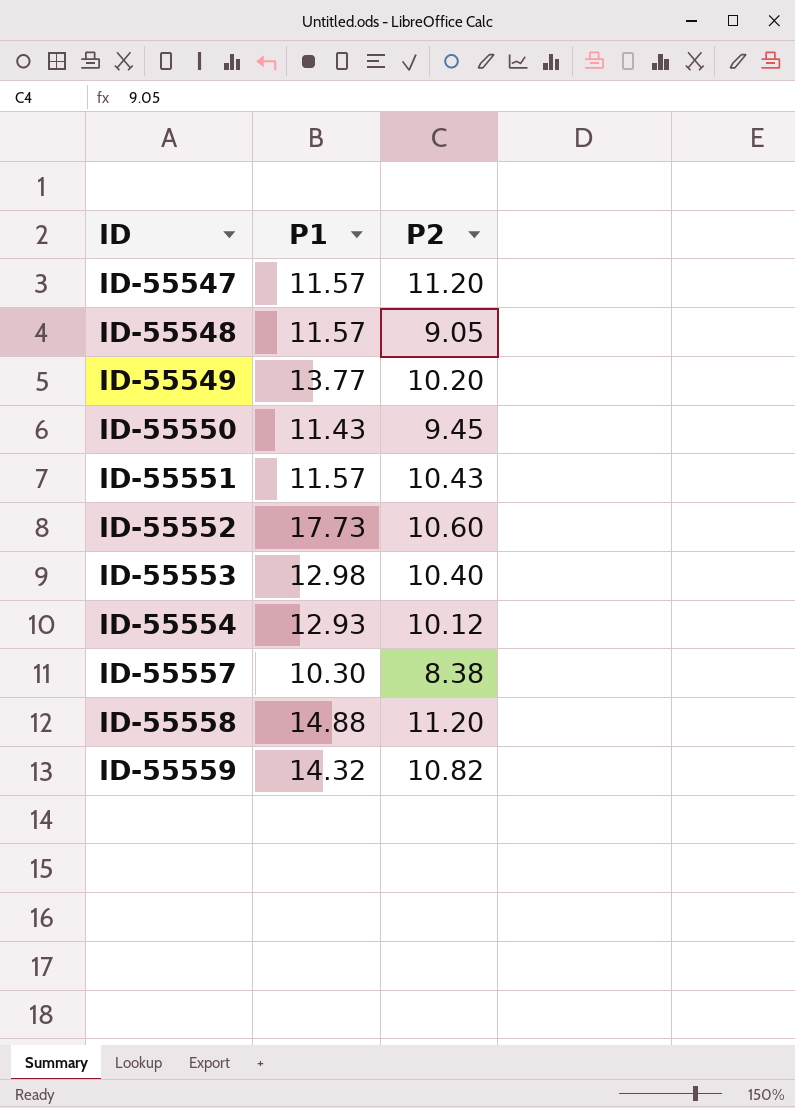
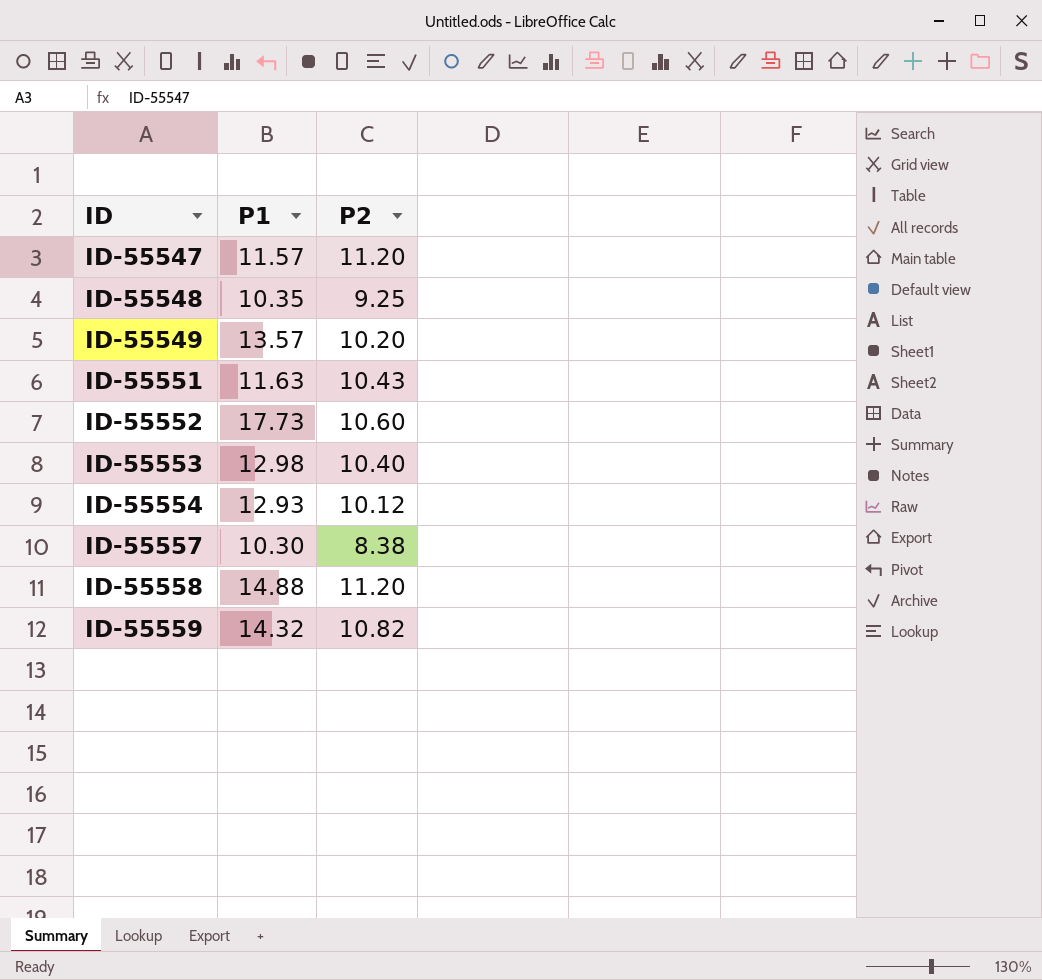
row ID-55550: 11.43 | 9.45 -> none
ID-55548 | P1: 11.57 -> 10.35
ID-55548 | P2: 9.05 -> 9.25
ID-55549 | P1: 13.77 -> 13.57
ID-55551 | P1: 11.57 -> 11.63

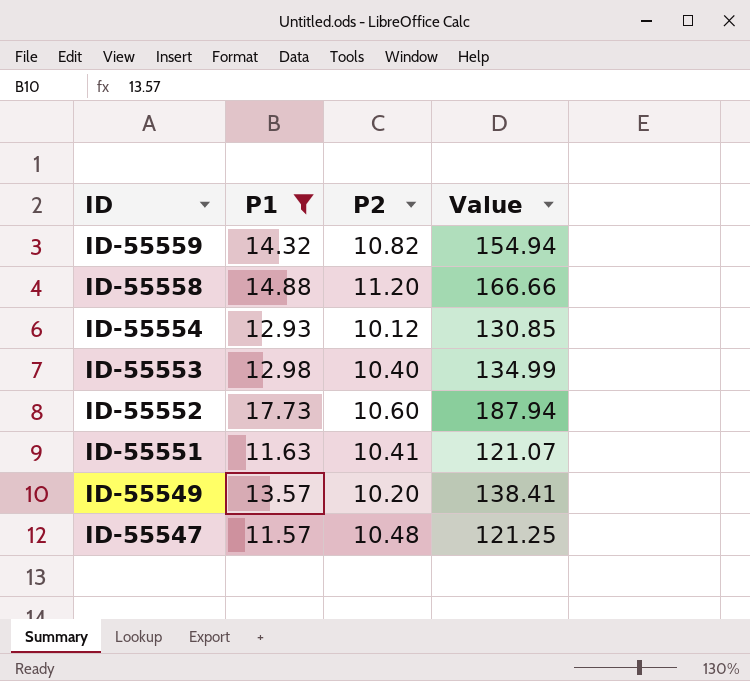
filter: none -> P1 >= 11.57
row order: ID ascending -> ID descending
column Value | formula: none -> [P1] * [P2]
ID-55551 | P2: 10.43 -> 10.41
ID-55547 | P2: 11.20 -> 10.48

